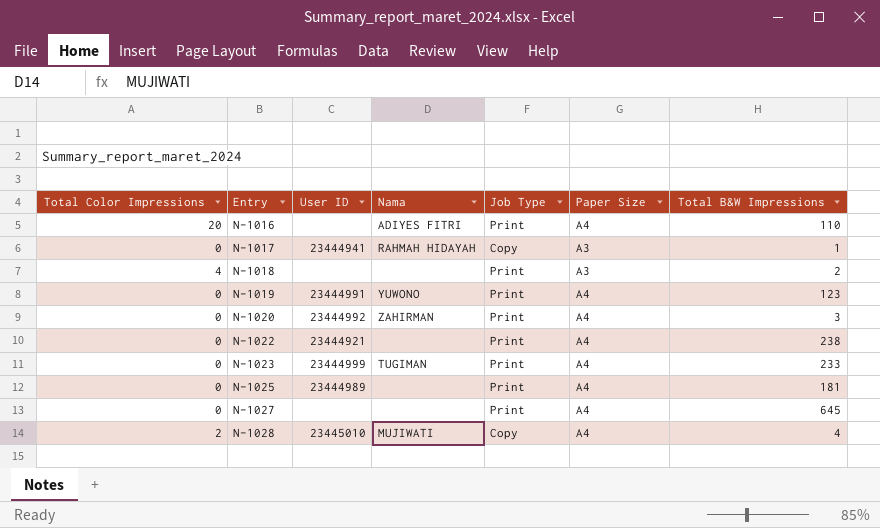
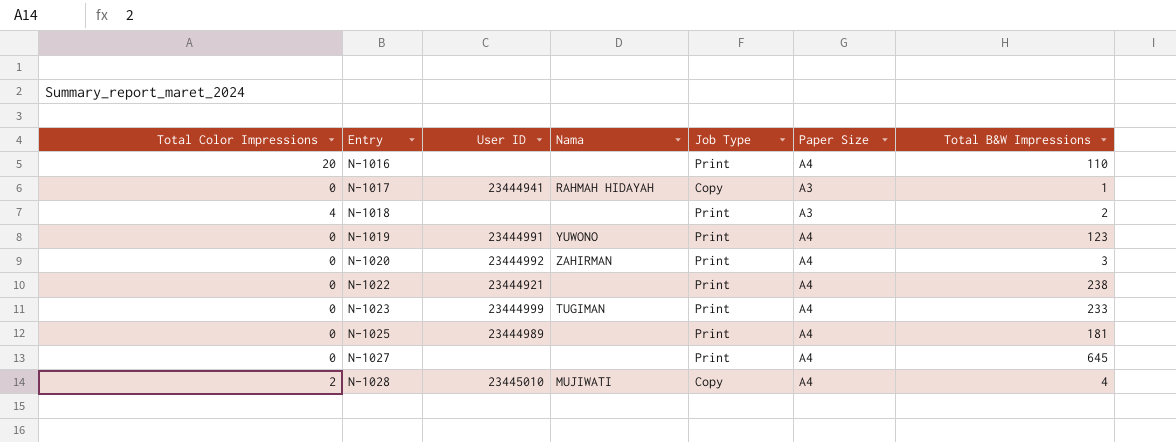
N-1016 | Nama: ADIYES FITRI -> none

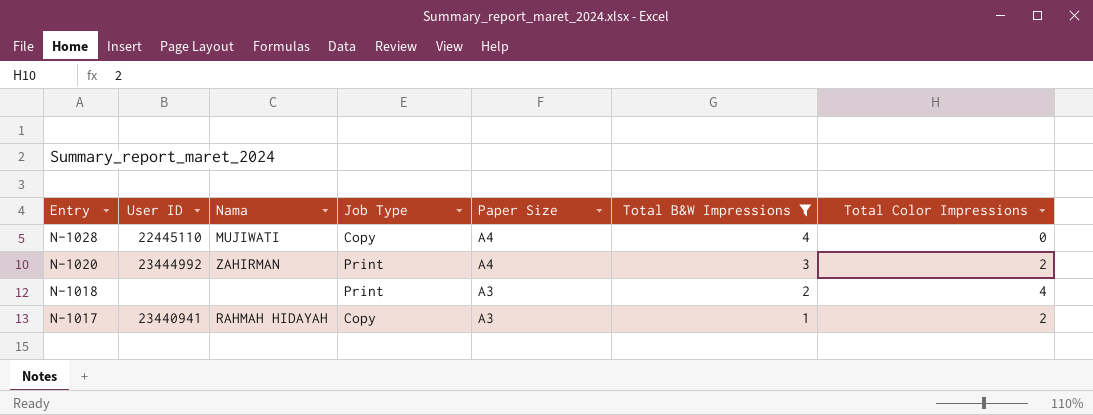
filter: none -> Total B&W Impressions <= 4
row order: Entry ascending -> Entry descending
column Total Color Impressions | position: 1 -> 7
N-1028 | User ID: 23445010 -> 22445110
N-1028 | Total Color Impressions: 2 -> 0
N-1020 | Total Color Impressions: 0 -> 2
N-1017 | User ID: 23444941 -> 23440941
N-1017 | Total Color Impressions: 0 -> 2

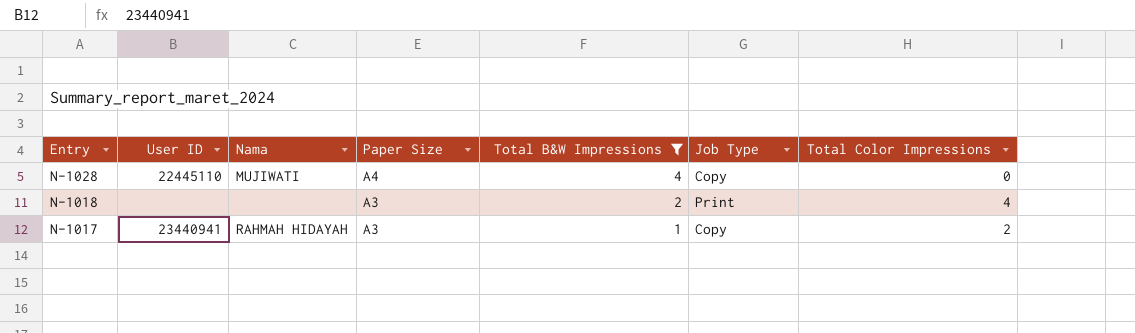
column Job Type | position: 4 -> 6
row N-1020: 23444992 | ZAHIRMAN | Print | A4 | 3 | 2 -> none

